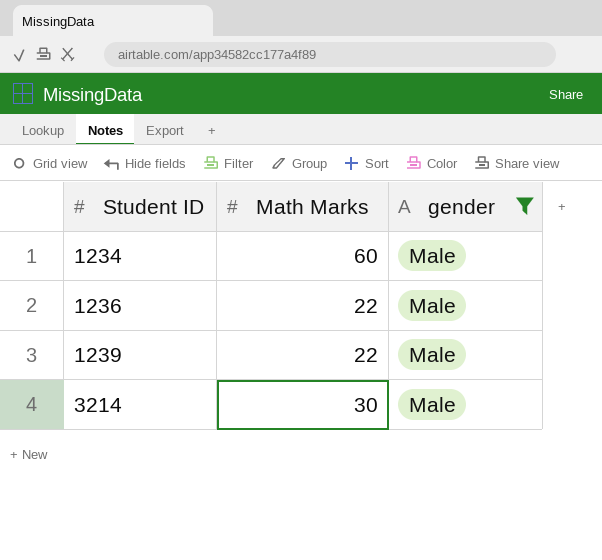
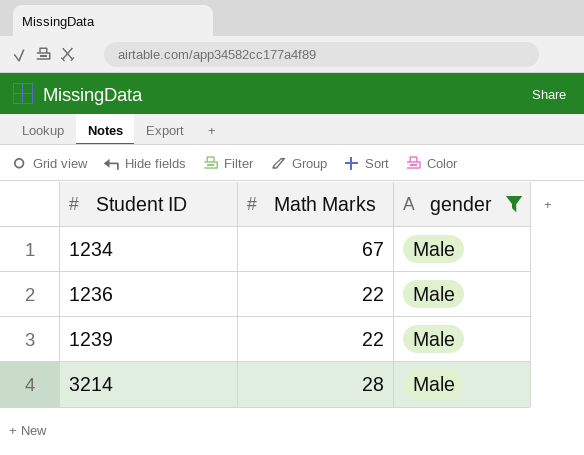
1234 | Math Marks: 60 -> 67
3214 | Math Marks: 30 -> 28

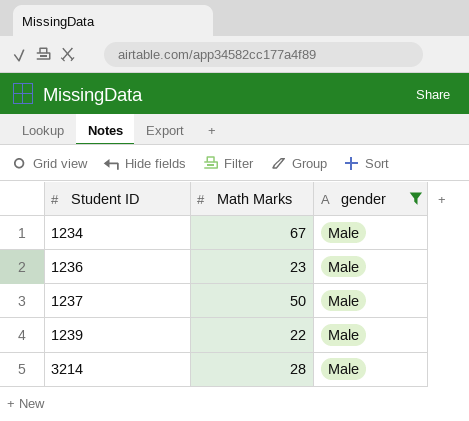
1236 | Math Marks: 22 -> 23
row 1237: none -> 50 | Male

